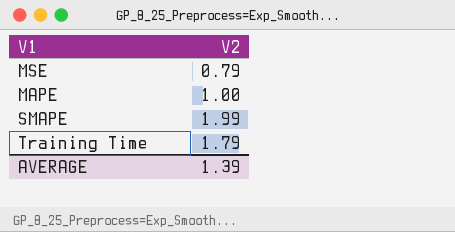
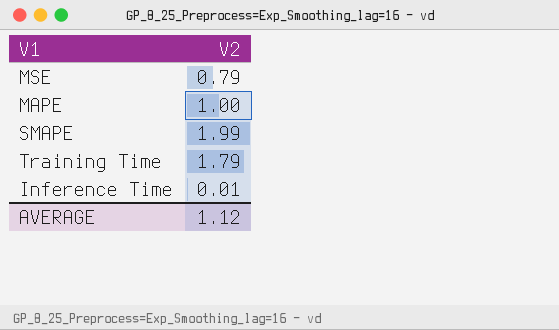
row Inference Time: none -> 0.01
AVERAGE | V2: 1.39 -> 1.12

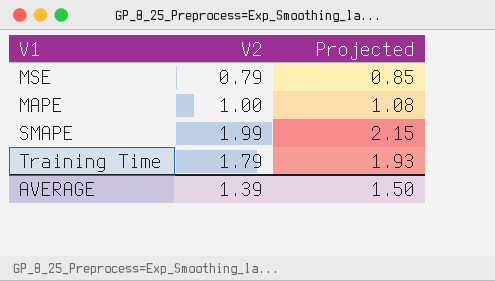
column Projected | formula: none -> [V2] * 1.08
row Inference Time: 0.01 -> none
AVERAGE | V2: 1.12 -> 1.39

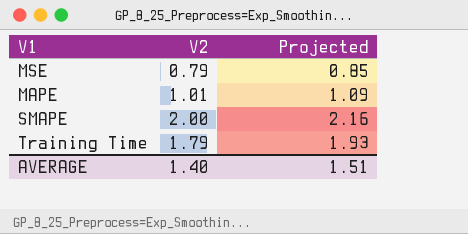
MAPE | V2: 1.00 -> 1.01
MAPE | Projected: 1.08 -> 1.09
SMAPE | V2: 1.99 -> 2.00
SMAPE | Projected: 2.15 -> 2.16
AVERAGE | V2: 1.39 -> 1.40
AVERAGE | Projected: 1.50 -> 1.51

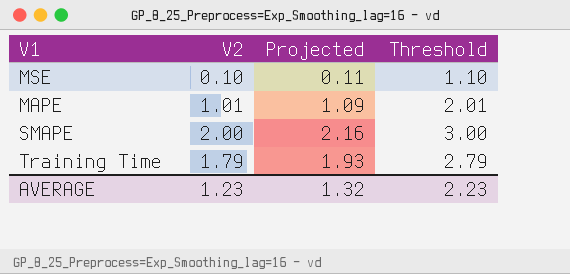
column Threshold | formula: none -> [V2] + 1
MSE | V2: 0.79 -> 0.10
MSE | Projected: 0.85 -> 0.11
AVERAGE | V2: 1.40 -> 1.23
AVERAGE | Projected: 1.51 -> 1.32

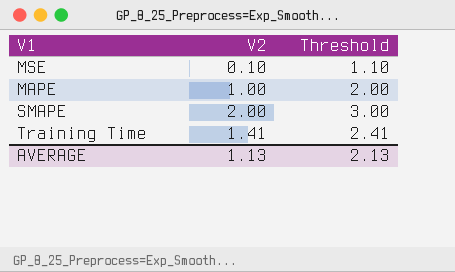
column Projected | formula: [V2] * 1.08 -> none
MAPE | V2: 1.01 -> 1.00
MAPE | Threshold: 2.01 -> 2.00
Training Time | V2: 1.79 -> 1.41
Training Time | Threshold: 2.79 -> 2.41
AVERAGE | V2: 1.23 -> 1.13
AVERAGE | Threshold: 2.23 -> 2.13

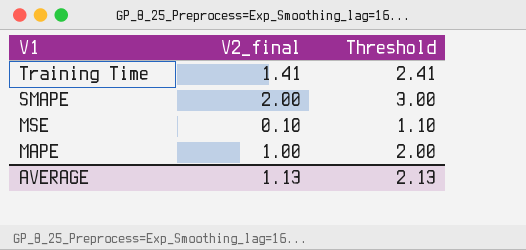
row order: none -> V1 descending
column name: V2 -> V2_final

